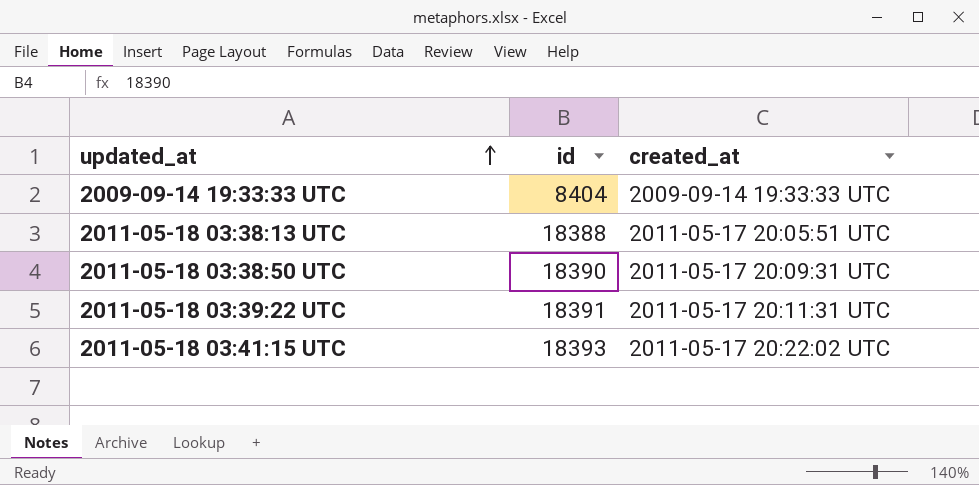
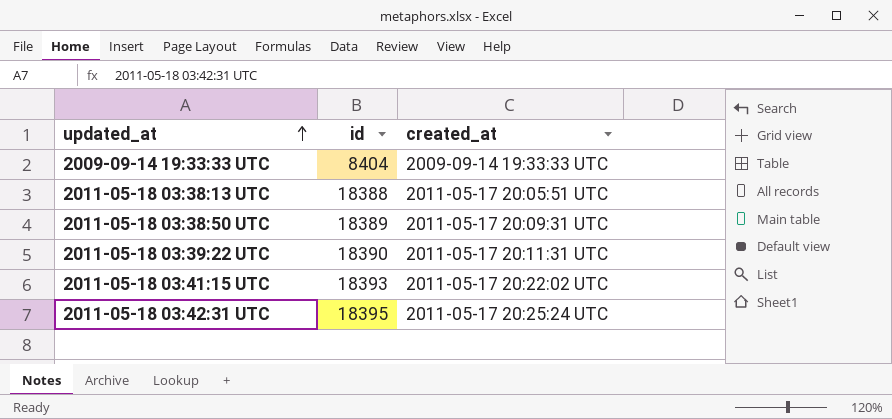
2011-05-18 03:38:50 UTC | id: 18390 -> 18389
2011-05-18 03:39:22 UTC | id: 18391 -> 18390
row 2011-05-18 03:42:31 UTC: none -> 18395 | 2011-05-17 20:25:24 UTC

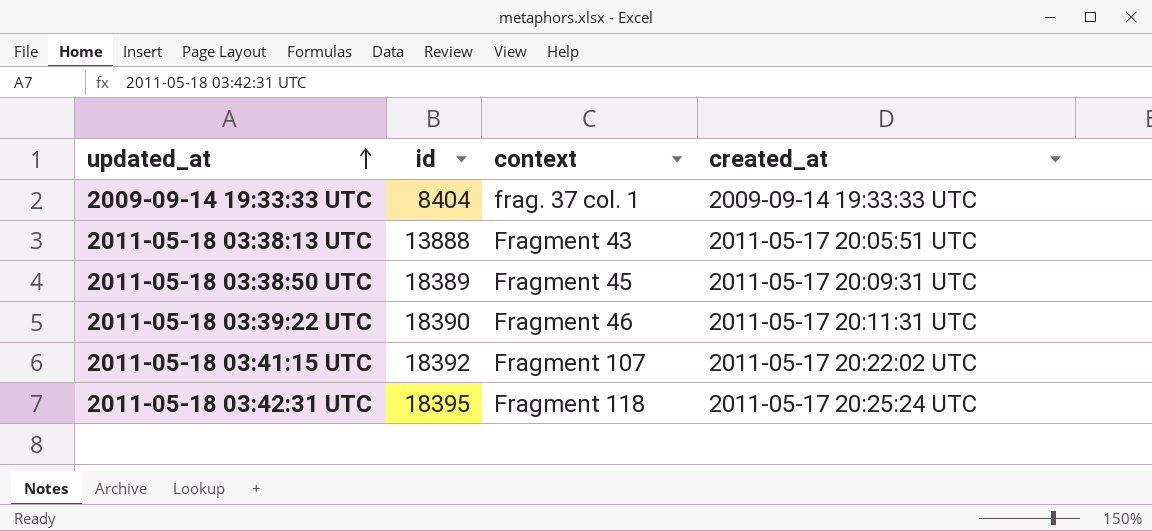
column context | position: none -> 3
2011-05-18 03:38:13 UTC | id: 18388 -> 13888
2011-05-18 03:41:15 UTC | id: 18393 -> 18392

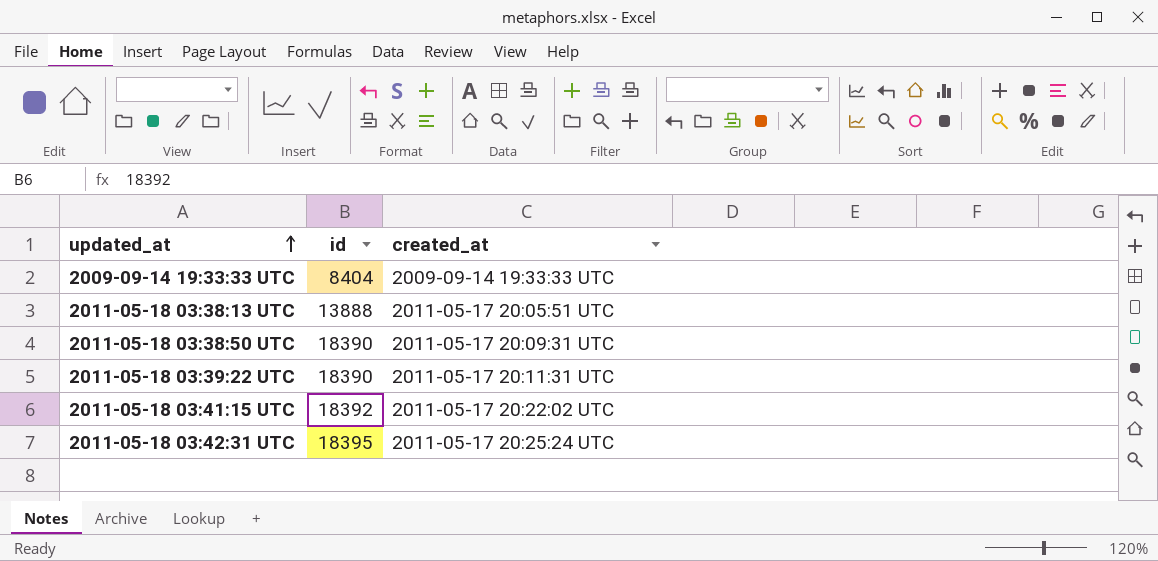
column context | position: 3 -> none
2011-05-18 03:38:50 UTC | id: 18389 -> 18390

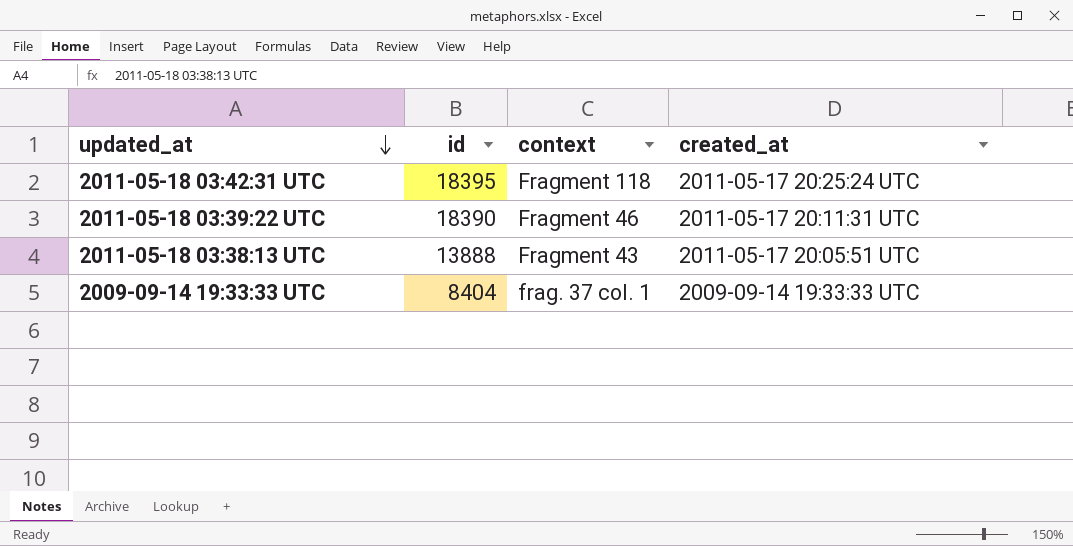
row order: updated_at ascending -> updated_at descending
column context | position: none -> 3
row 2011-05-18 03:38:50 UTC: 18390 | 2011-05-17 20:09:31 UTC -> none
row 2011-05-18 03:41:15 UTC: 18392 | 2011-05-17 20:22:02 UTC -> none

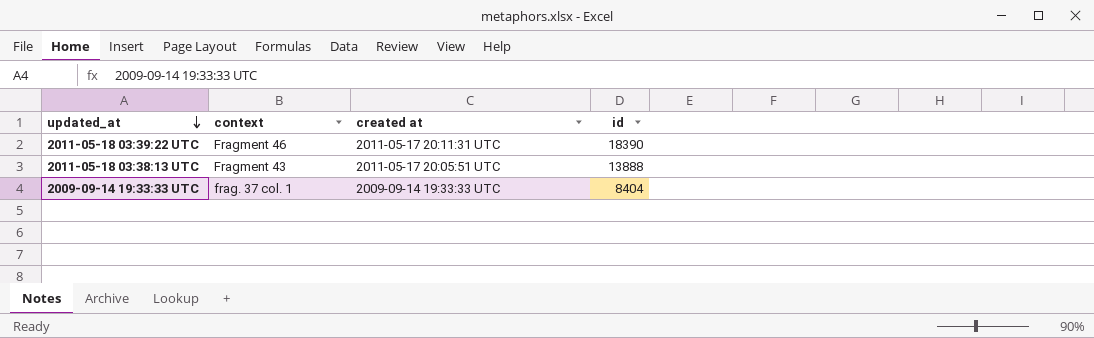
column name: created_at -> created at
column id | position: 2 -> 4
row 2011-05-18 03:42:31 UTC: 18395 | Fragment 118 | 2011-05-17 20:25:24 UTC -> none

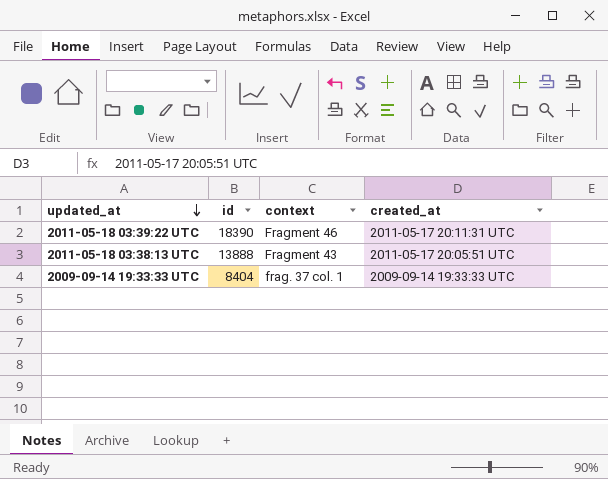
column id | position: 4 -> 2
column name: created at -> created_at

